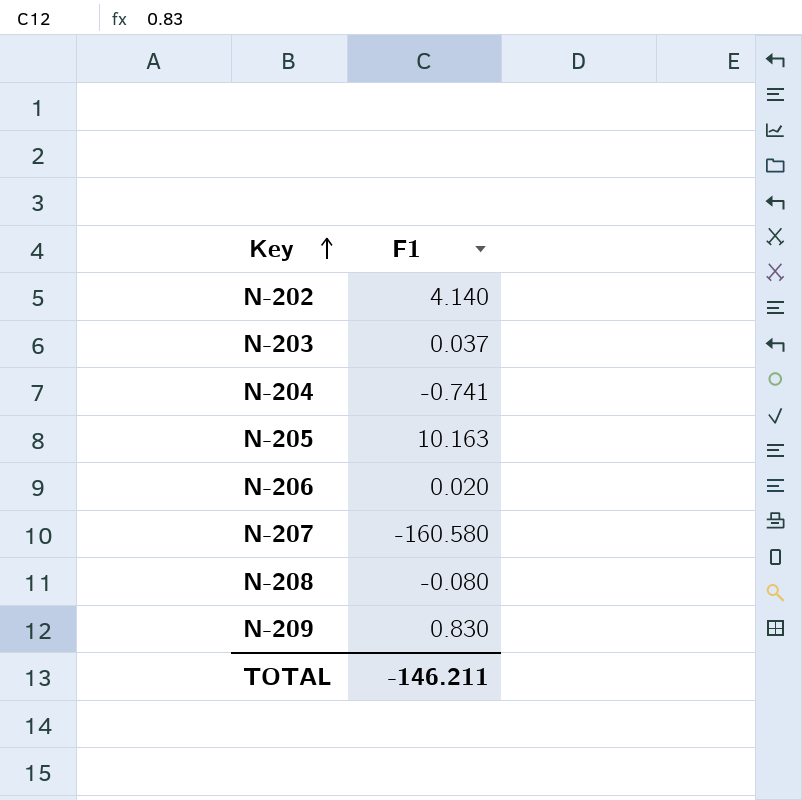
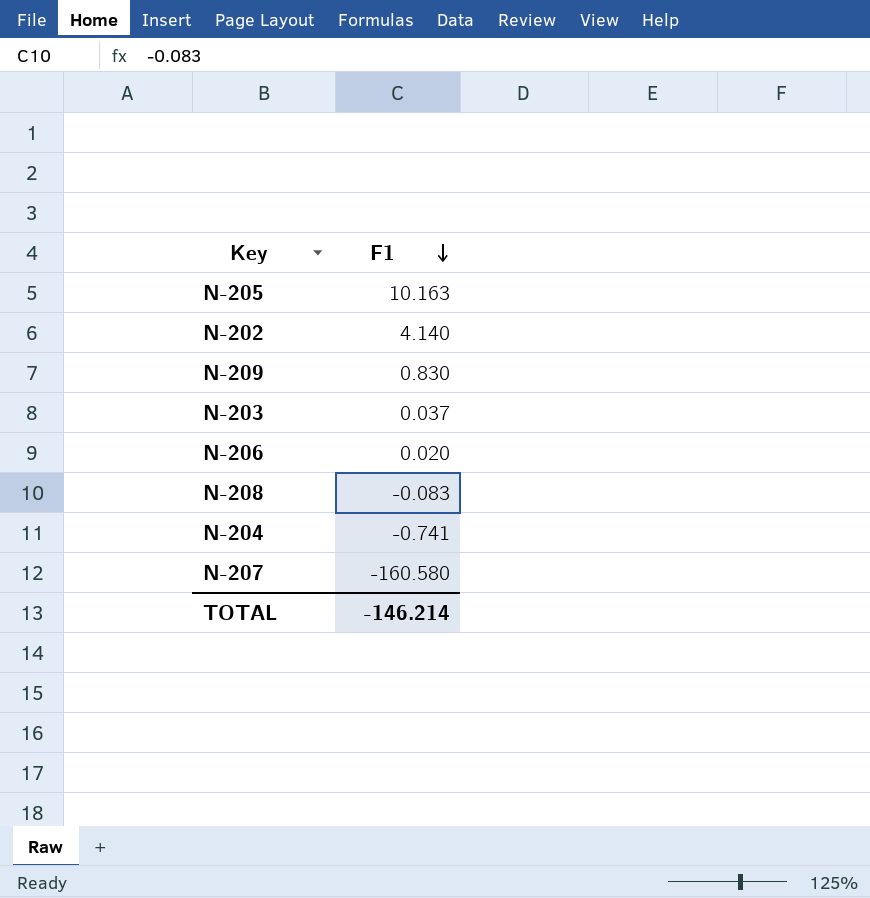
row order: Key ascending -> F1 descending
N-208 | F1: -0.080 -> -0.083
TOTAL | F1: -146.211 -> -146.214

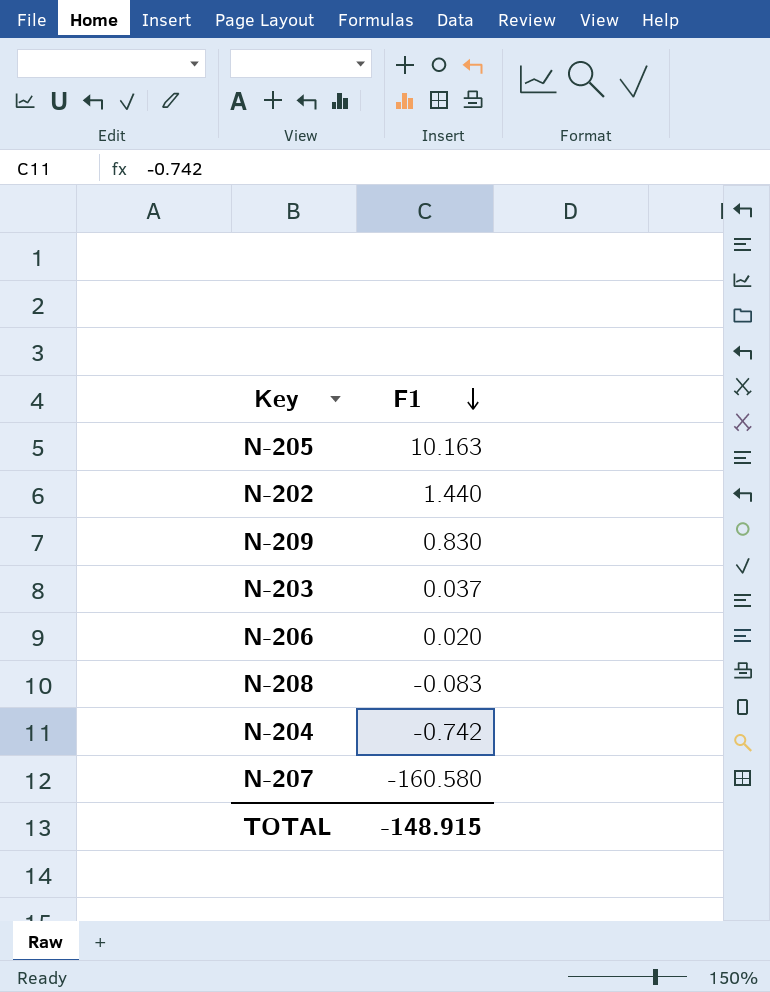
N-202 | F1: 4.140 -> 1.440
N-204 | F1: -0.741 -> -0.742
TOTAL | F1: -146.214 -> -148.915

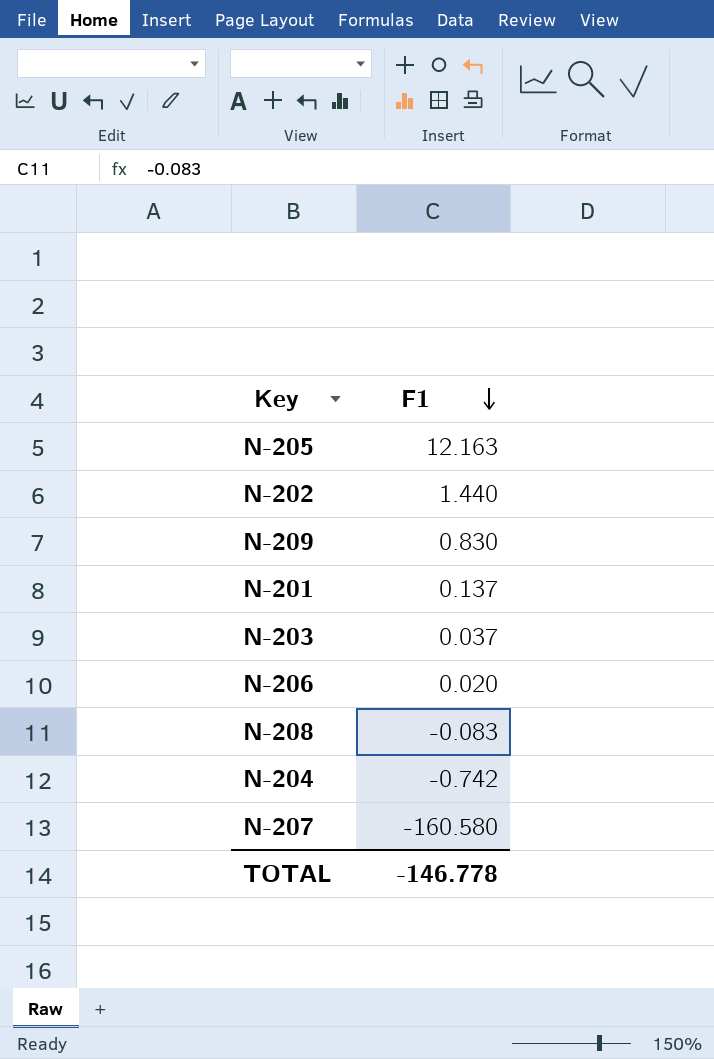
N-205 | F1: 10.163 -> 12.163
row N-201: none -> 0.137
TOTAL | F1: -148.915 -> -146.778

